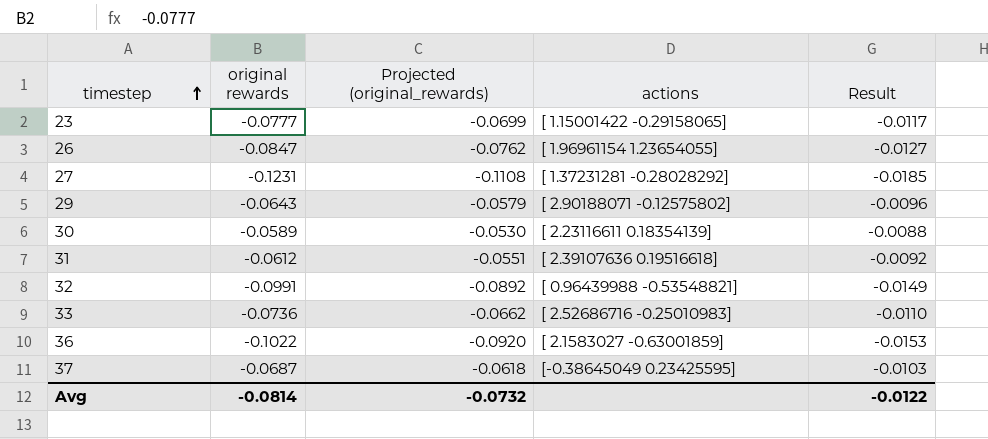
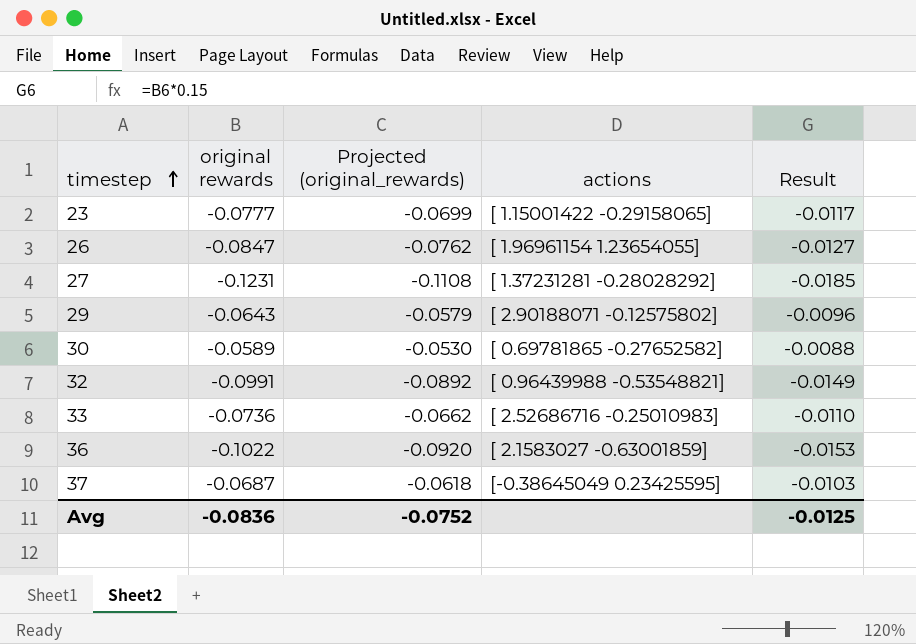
row 31: -0.0612 | -0.0551 | [ 2.39107636 0.19516618] | -0.0092 -> none
30 | actions: [ 2.23116611 0.18354139] -> [ 0.69781865 -0.27652582]
Avg | original rewards: -0.0814 -> -0.0836
Avg | Projected (original_rewards): -0.0732 -> -0.0752
Avg | Result: -0.0122 -> -0.0125

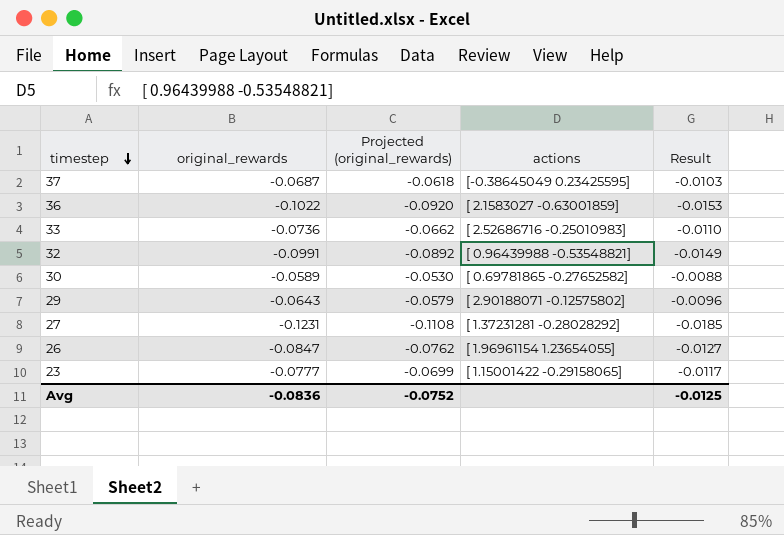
row order: timestep ascending -> timestep descending
column name: original rewards -> original_rewards

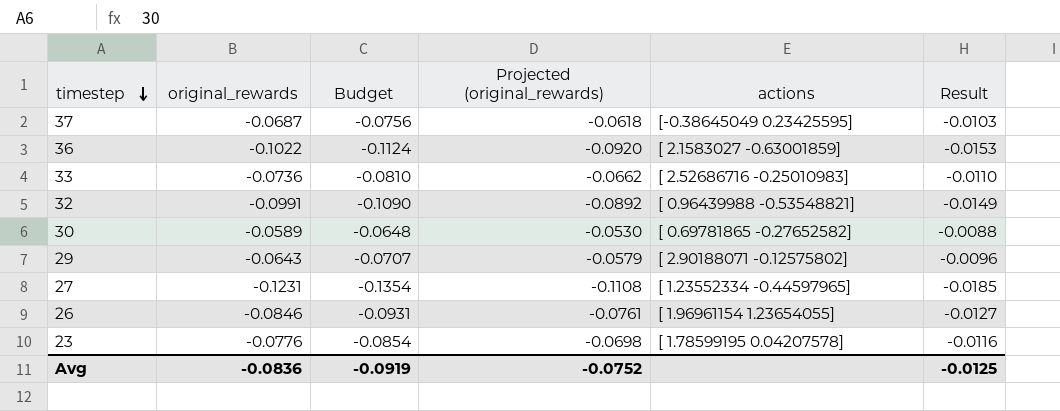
column Budget | formula: none -> [original_rewards] * 1.1
27 | actions: [ 1.37231281 -0.28028292] -> [ 1.23552334 -0.44597965]
26 | original_rewards: -0.0847 -> -0.0846
26 | Projected (original_rewards): -0.0762 -> -0.0761
23 | original_rewards: -0.0777 -> -0.0776
23 | Projected (original_rewards): -0.0699 -> -0.0698
23 | actions: [ 1.15001422 -0.29158065] -> [ 1.78599195 0.04207578]
23 | Result: -0.0117 -> -0.0116

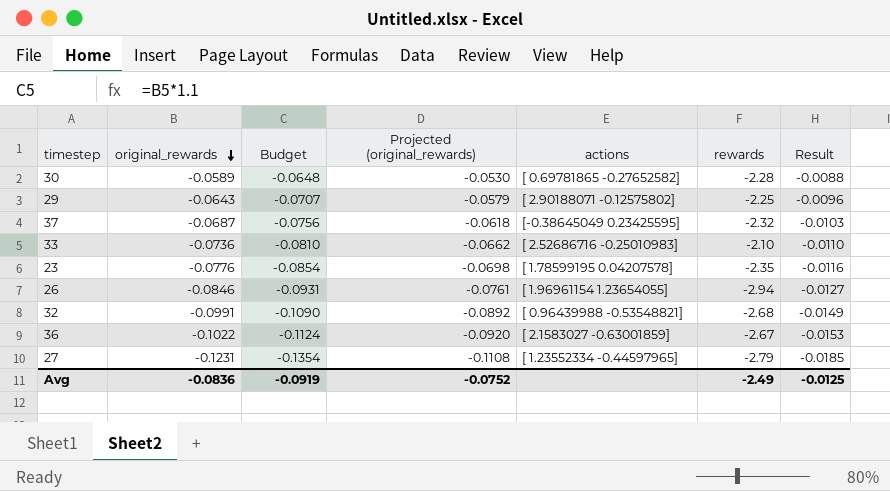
row order: timestep descending -> original_rewards descending
column rewards | position: none -> 6

